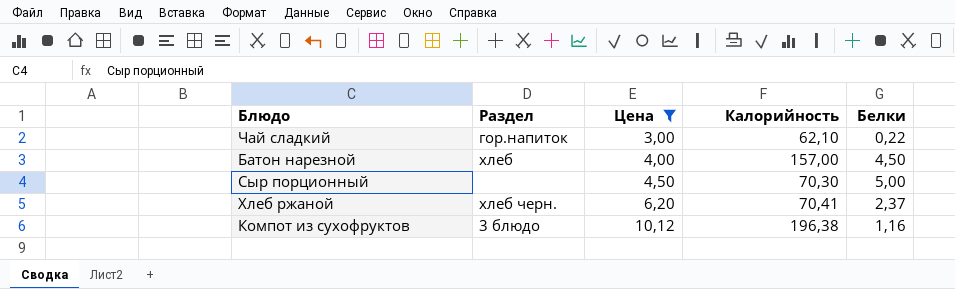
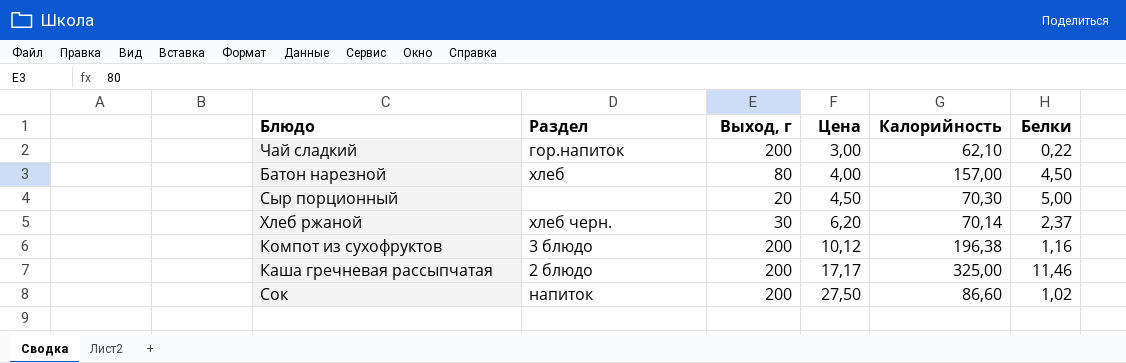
filter: Цена <= 10,12 -> none
column Выход, г | position: none -> 3
Хлеб ржаной | Калорийность: 70,41 -> 70,14

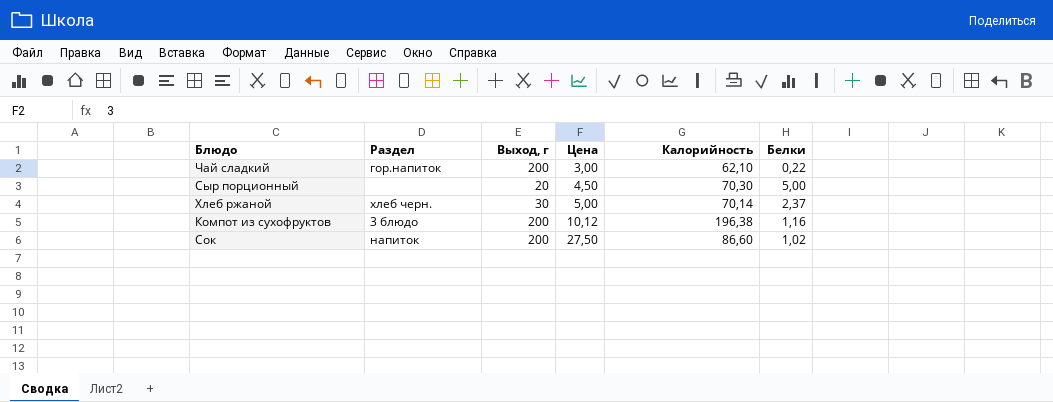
row Батон нарезной: хлеб | 80 | 4,00 | 157,00 | 4,50 -> none
row Каша гречневая рассыпчатая: 2 блюдо | 200 | 17,17 | 325,00 | 11,46 -> none
Хлеб ржаной | Цена: 6,20 -> 5,00

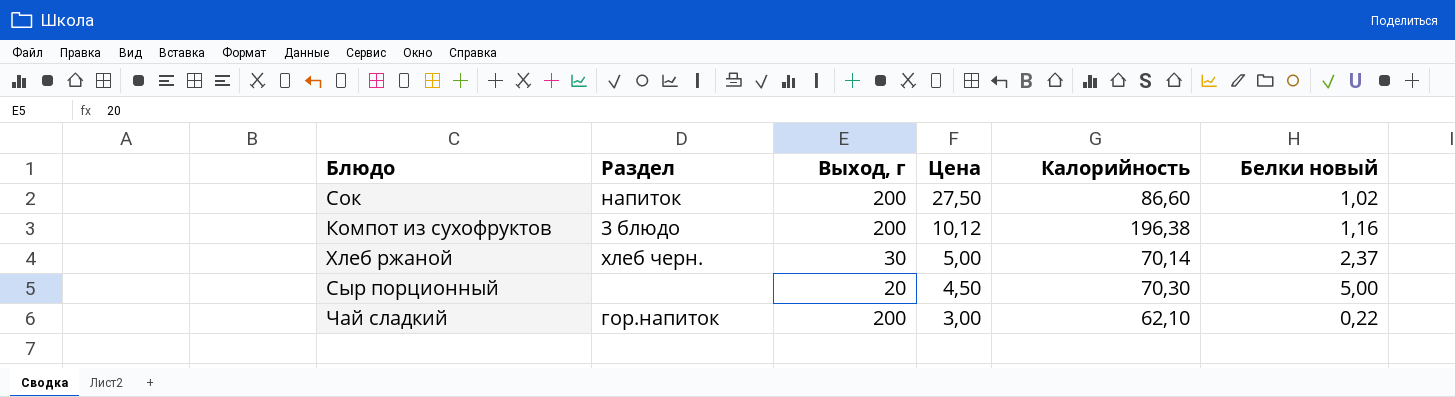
row order: Цена ascending -> Цена descending
column name: Белки -> Белки новый

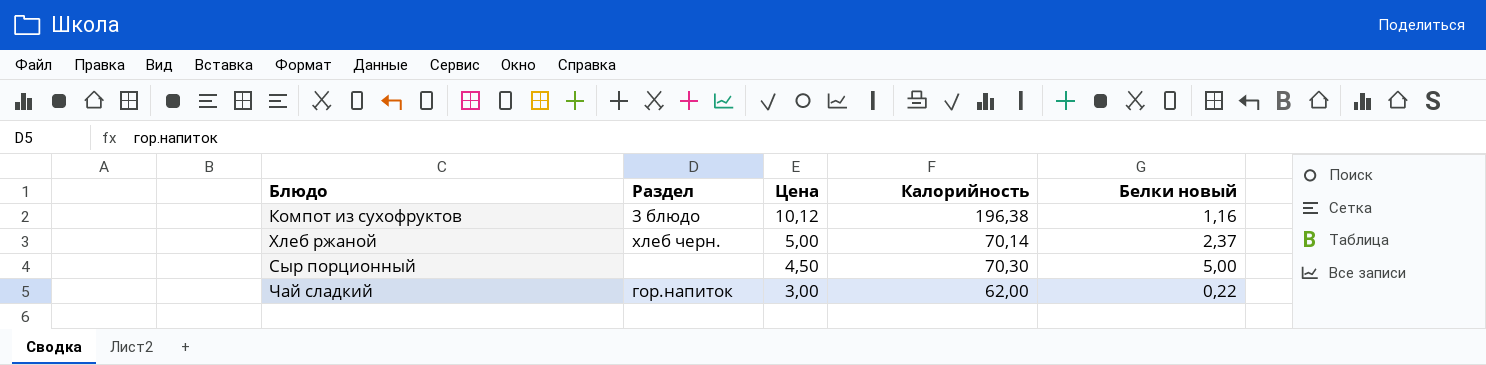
column Выход, г | position: 3 -> none
row Сок: напиток | 200 | 27,50 | 86,60 | 1,02 -> none
Чай сладкий | Калорийность: 62,10 -> 62,00

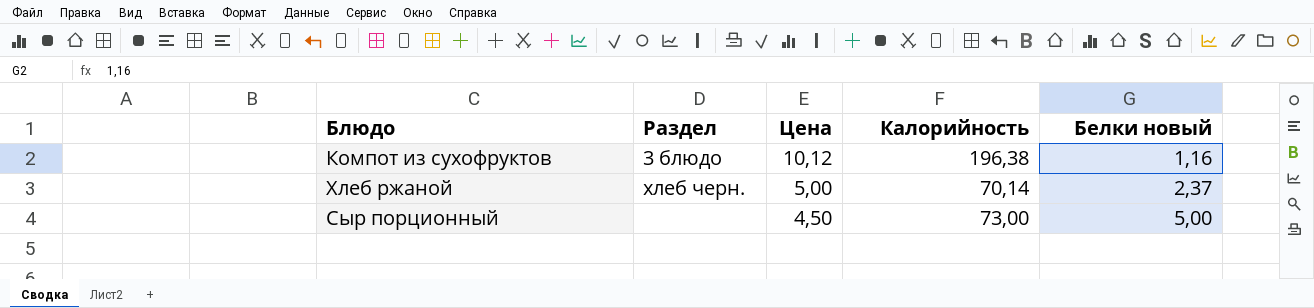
row Чай сладкий: гор.напиток | 3,00 | 62,00 | 0,22 -> none
Сыр порционный | Калорийность: 70,30 -> 73,00

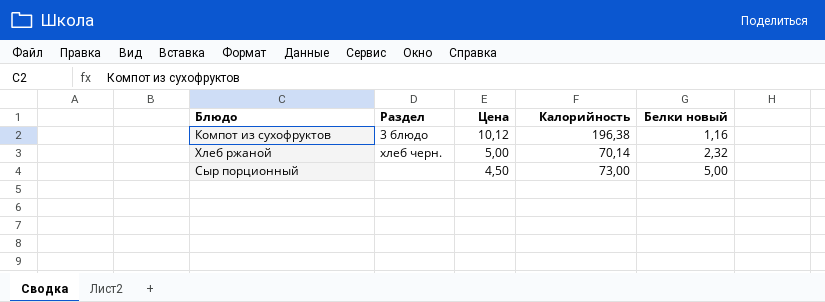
Хлеб ржаной | Белки новый: 2,37 -> 2,32

